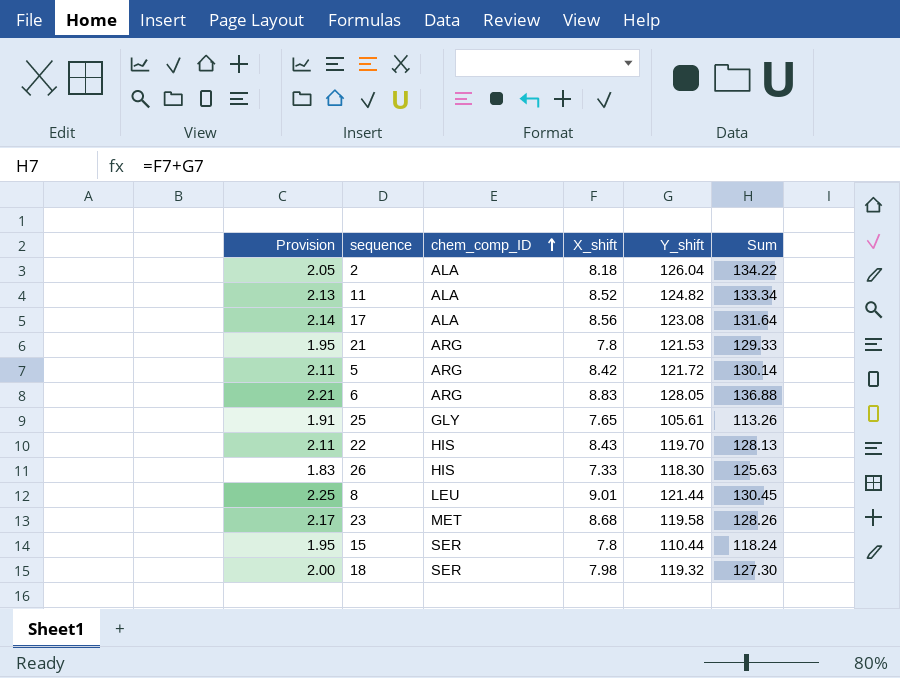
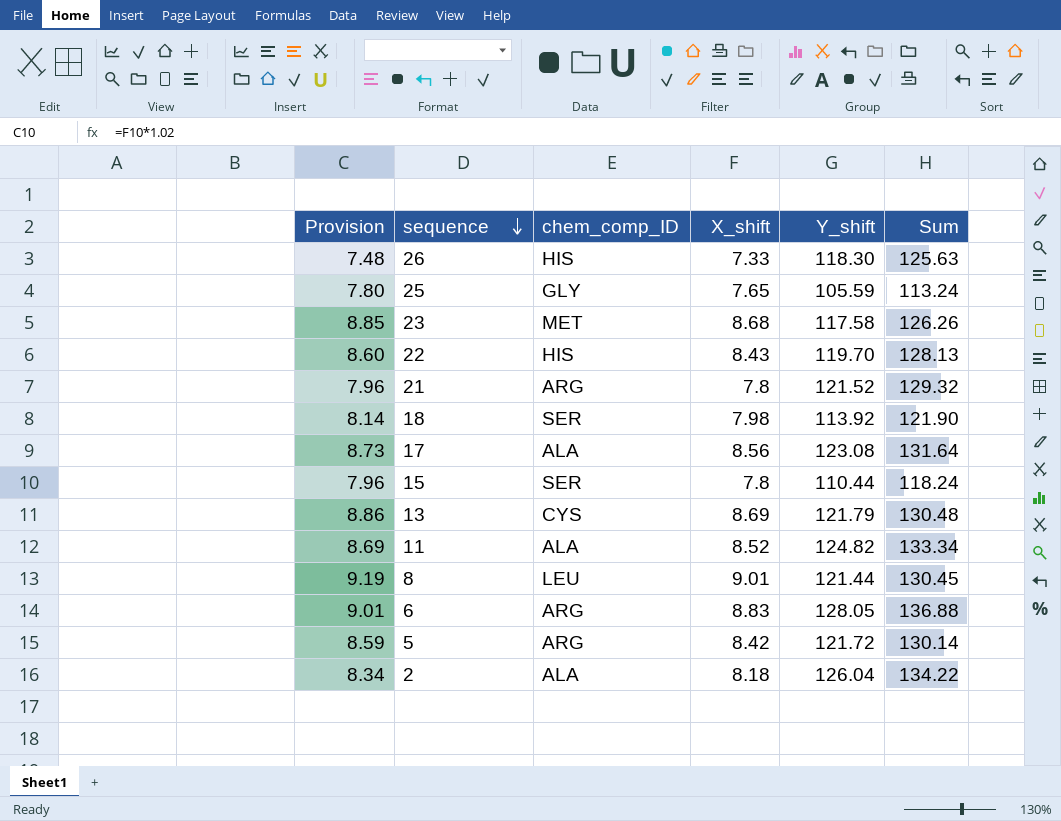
row order: chem_comp_ID ascending -> sequence descending
column Provision | formula: [X_shift] * 0.25 -> [X_shift] * 1.02
25 | Y_shift: 105.61 -> 105.59
25 | Sum: 113.26 -> 113.24
23 | Y_shift: 119.58 -> 117.58
23 | Sum: 128.26 -> 126.26
21 | Y_shift: 121.53 -> 121.52
21 | Sum: 129.33 -> 129.32
18 | Y_shift: 119.32 -> 113.92
18 | Sum: 127.30 -> 121.90
row 13: none -> 8.86 | CYS | 8.69 | 121.79 | 130.48

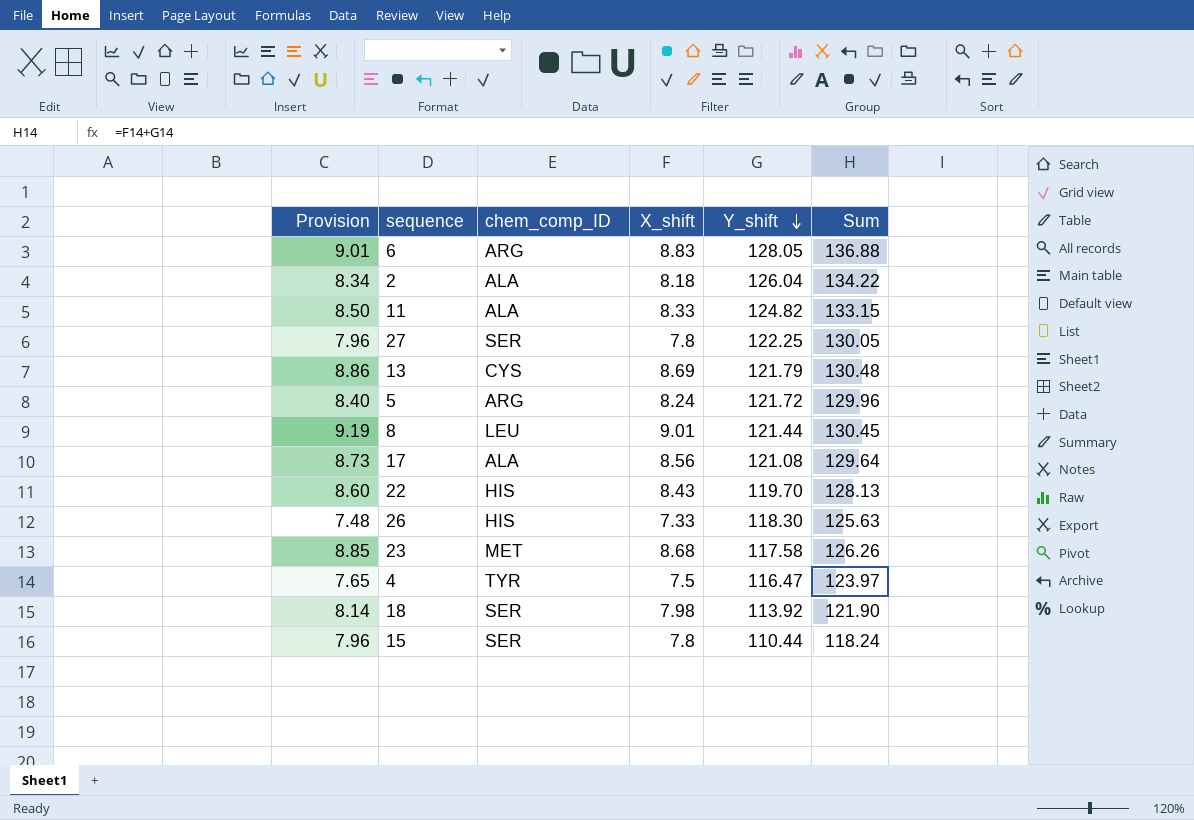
row order: sequence descending -> Y_shift descending
row 25: 7.80 | GLY | 7.65 | 105.59 | 113.24 -> none
row 21: 7.96 | ARG | 7.8 | 121.52 | 129.32 -> none
11 | Provision: 8.69 -> 8.50
11 | X_shift: 8.52 -> 8.33
11 | Sum: 133.34 -> 133.15
row 27: none -> 7.96 | SER | 7.8 | 122.25 | 130.05
5 | Provision: 8.59 -> 8.40
5 | X_shift: 8.42 -> 8.24
5 | Sum: 130.14 -> 129.96
17 | Y_shift: 123.08 -> 121.08
17 | Sum: 131.64 -> 129.64
row 4: none -> 7.65 | TYR | 7.5 | 116.47 | 123.97

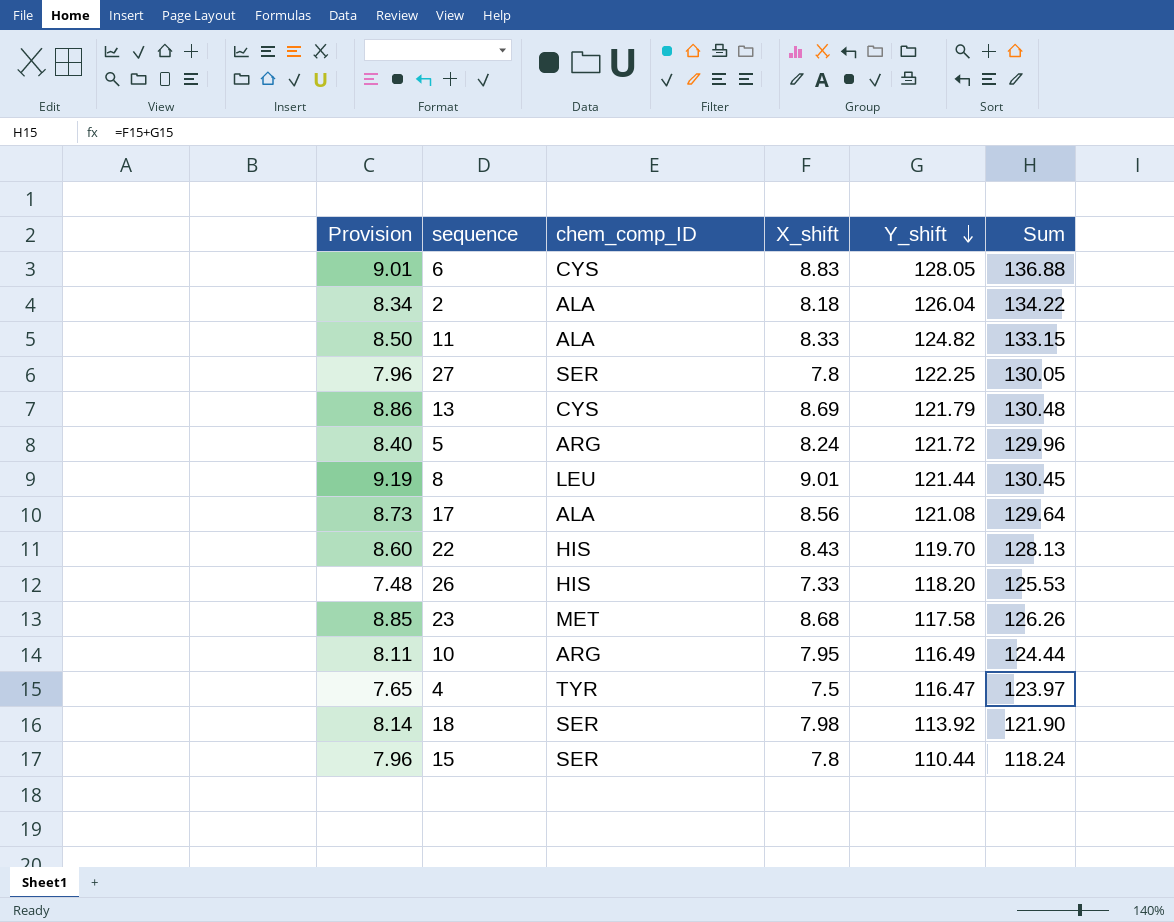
6 | chem_comp_ID: ARG -> CYS
26 | Y_shift: 118.30 -> 118.20
26 | Sum: 125.63 -> 125.53
row 10: none -> 8.11 | ARG | 7.95 | 116.49 | 124.44

